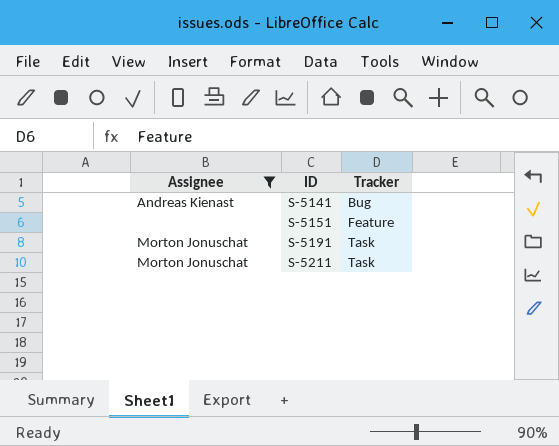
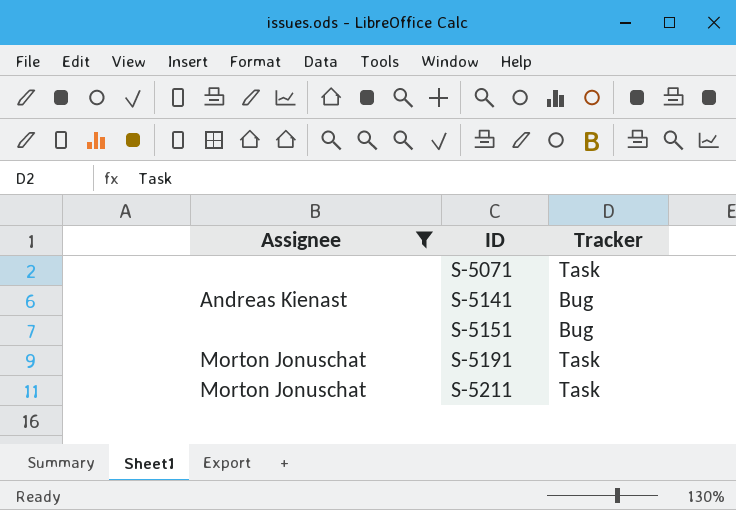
row S-5071: none -> none | Task
S-5151 | Tracker: Feature -> Bug

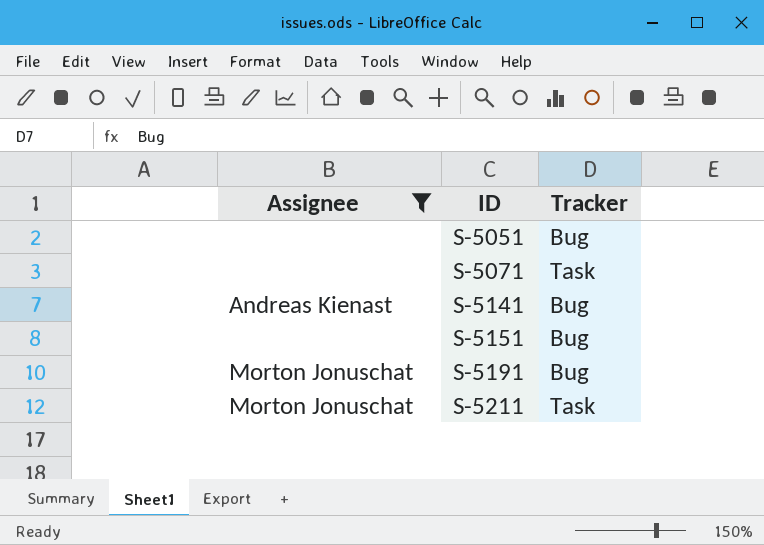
row S-5051: none -> none | Bug
S-5191 | Tracker: Task -> Bug

